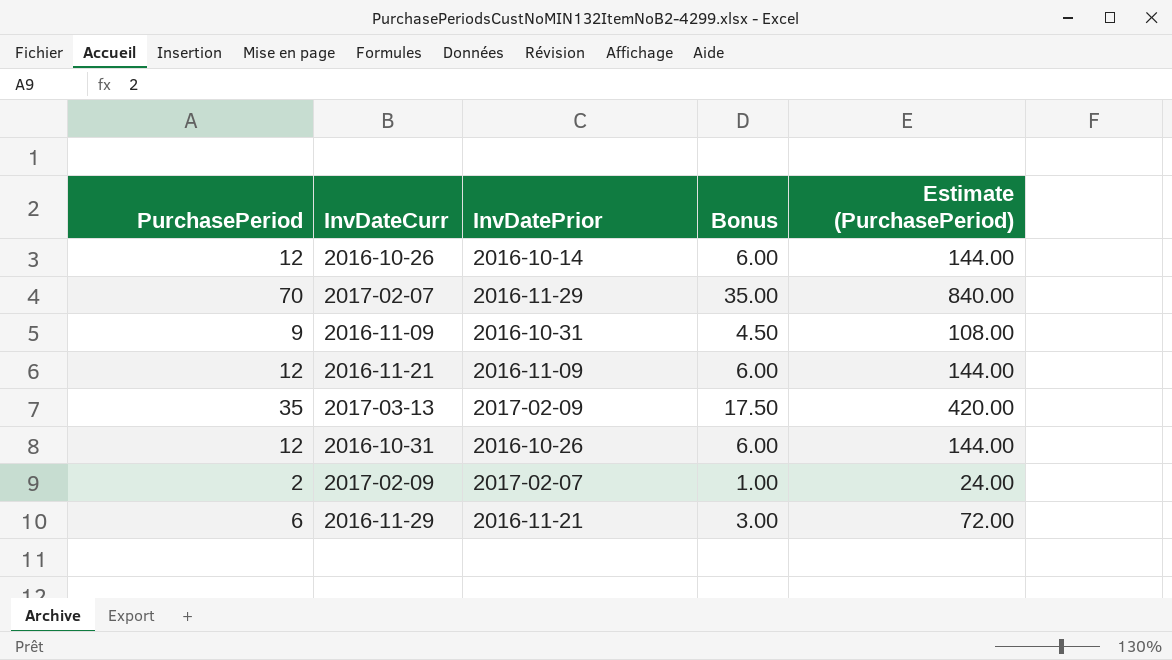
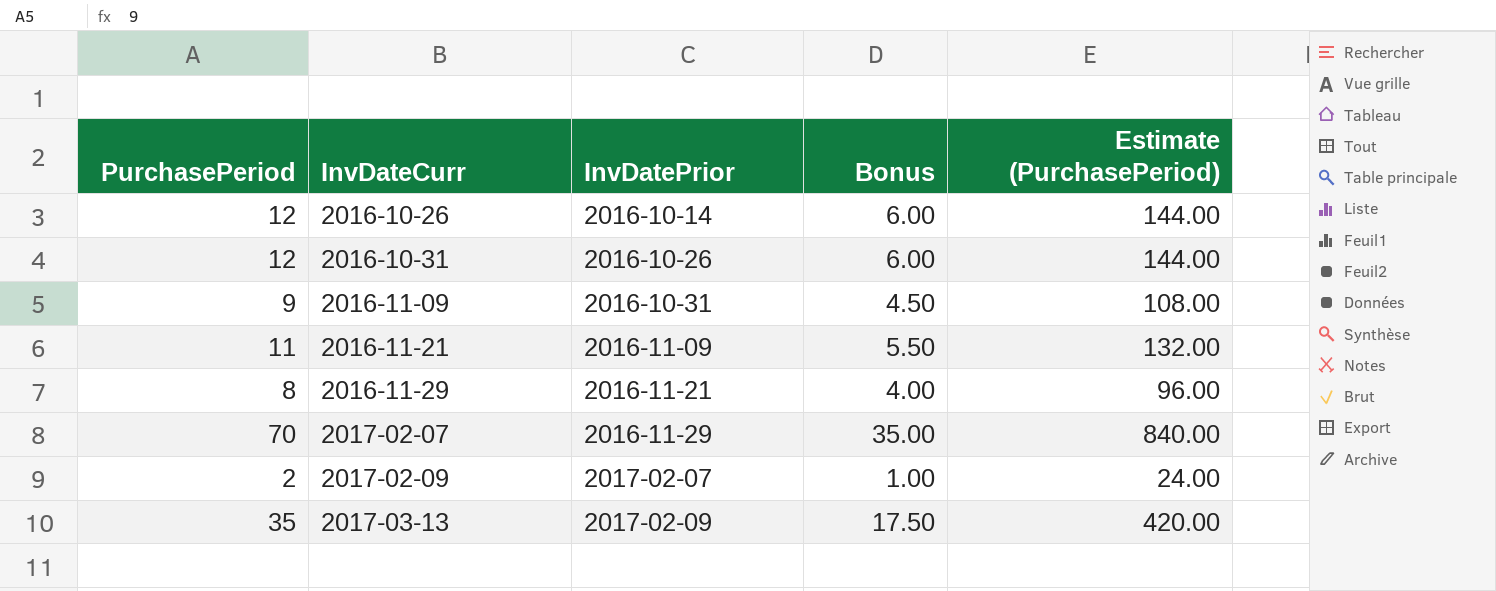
row order: none -> InvDateCurr ascending
2016-11-21 | PurchasePeriod: 12 -> 11
2016-11-21 | Bonus: 6.00 -> 5.50
2016-11-21 | Estimate (PurchasePeriod): 144.00 -> 132.00
2016-11-29 | PurchasePeriod: 6 -> 8
2016-11-29 | Bonus: 3.00 -> 4.00
2016-11-29 | Estimate (PurchasePeriod): 72.00 -> 96.00

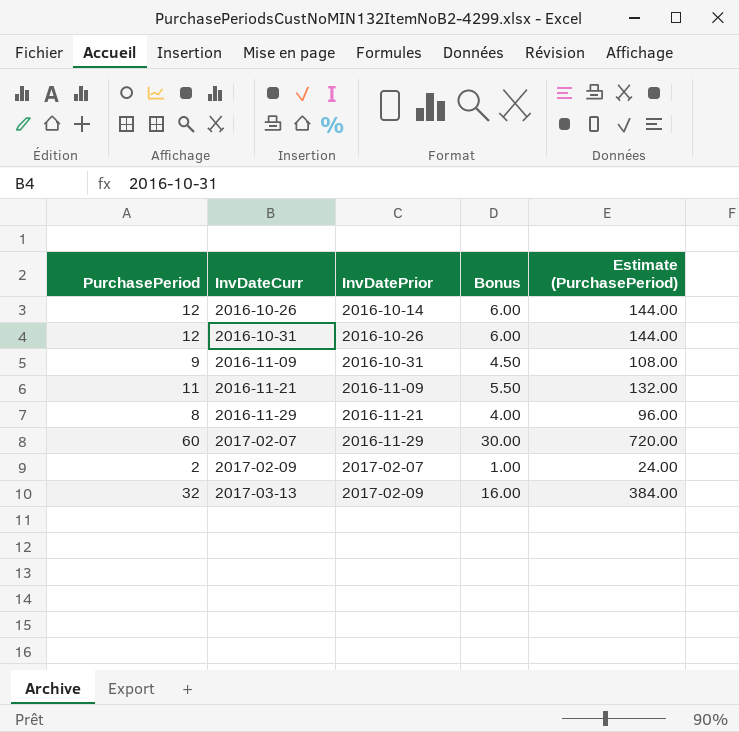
2017-02-07 | PurchasePeriod: 70 -> 60
2017-02-07 | Bonus: 35.00 -> 30.00
2017-02-07 | Estimate (PurchasePeriod): 840.00 -> 720.00
2017-03-13 | PurchasePeriod: 35 -> 32
2017-03-13 | Bonus: 17.50 -> 16.00
2017-03-13 | Estimate (PurchasePeriod): 420.00 -> 384.00

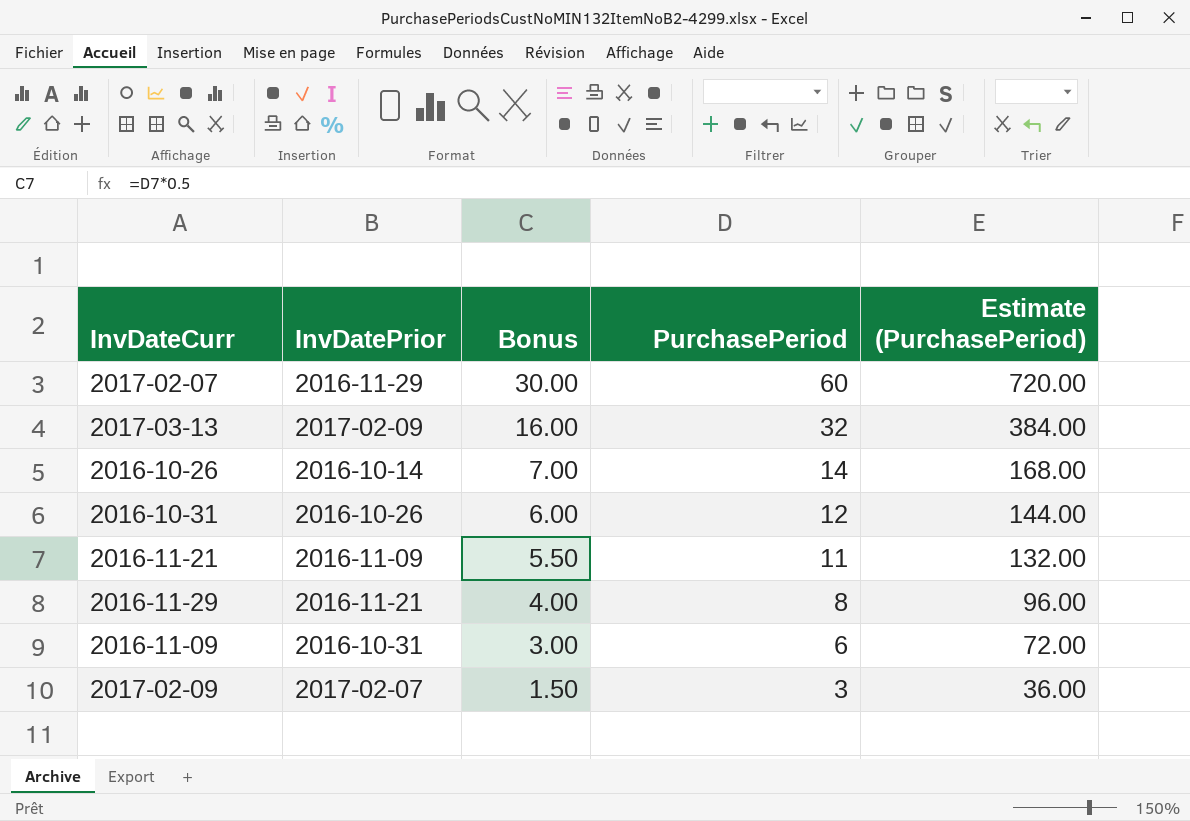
row order: InvDateCurr ascending -> Bonus descending
column PurchasePeriod | position: 1 -> 4
2016-10-26 | Bonus: 6.00 -> 7.00
2016-10-26 | PurchasePeriod: 12 -> 14
2016-10-26 | Estimate (PurchasePeriod): 144.00 -> 168.00
2016-11-09 | Bonus: 4.50 -> 3.00
2016-11-09 | PurchasePeriod: 9 -> 6
2016-11-09 | Estimate (PurchasePeriod): 108.00 -> 72.00
2017-02-09 | Bonus: 1.00 -> 1.50
2017-02-09 | PurchasePeriod: 2 -> 3
2017-02-09 | Estimate (PurchasePeriod): 24.00 -> 36.00

